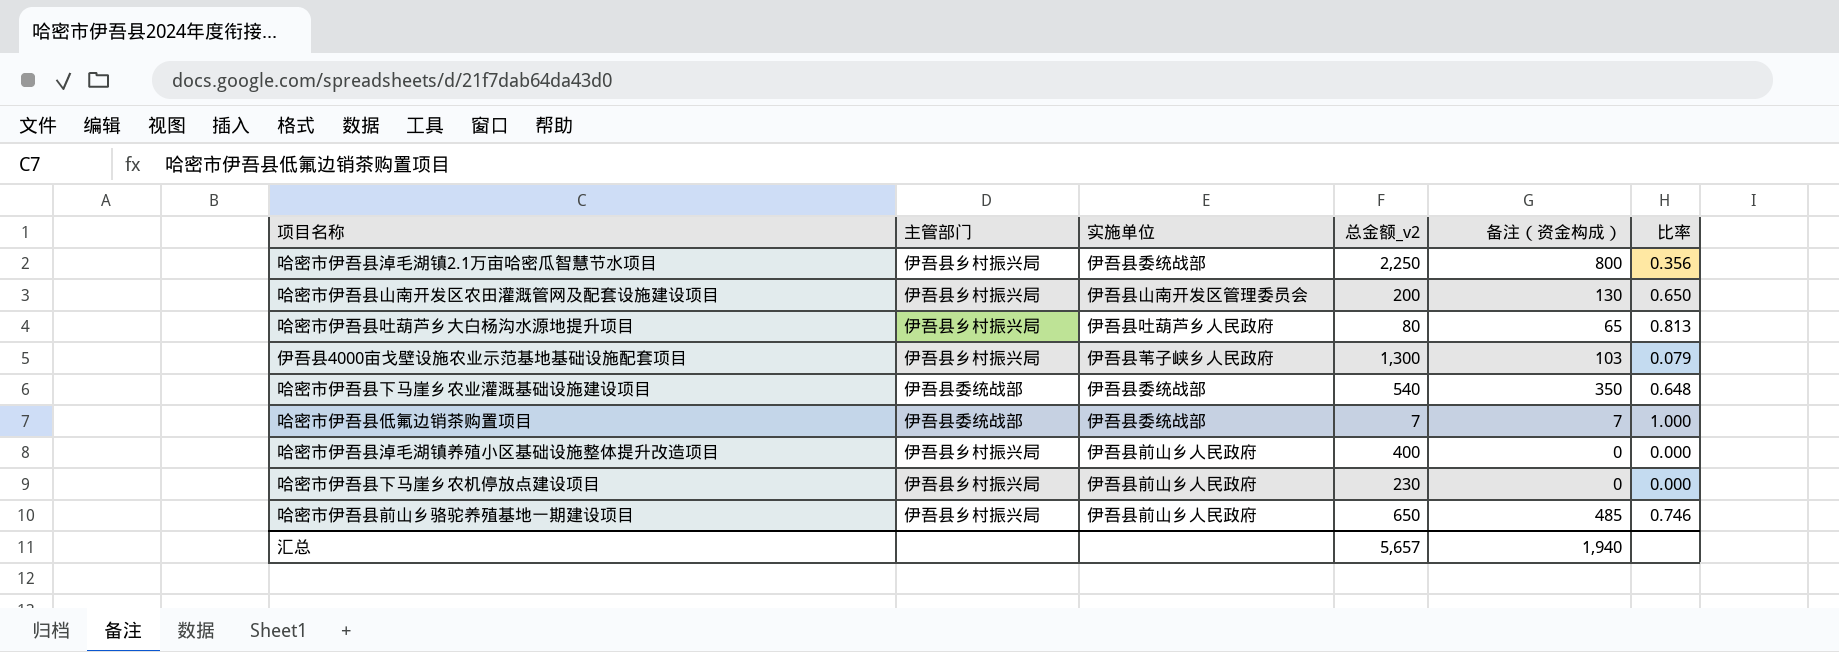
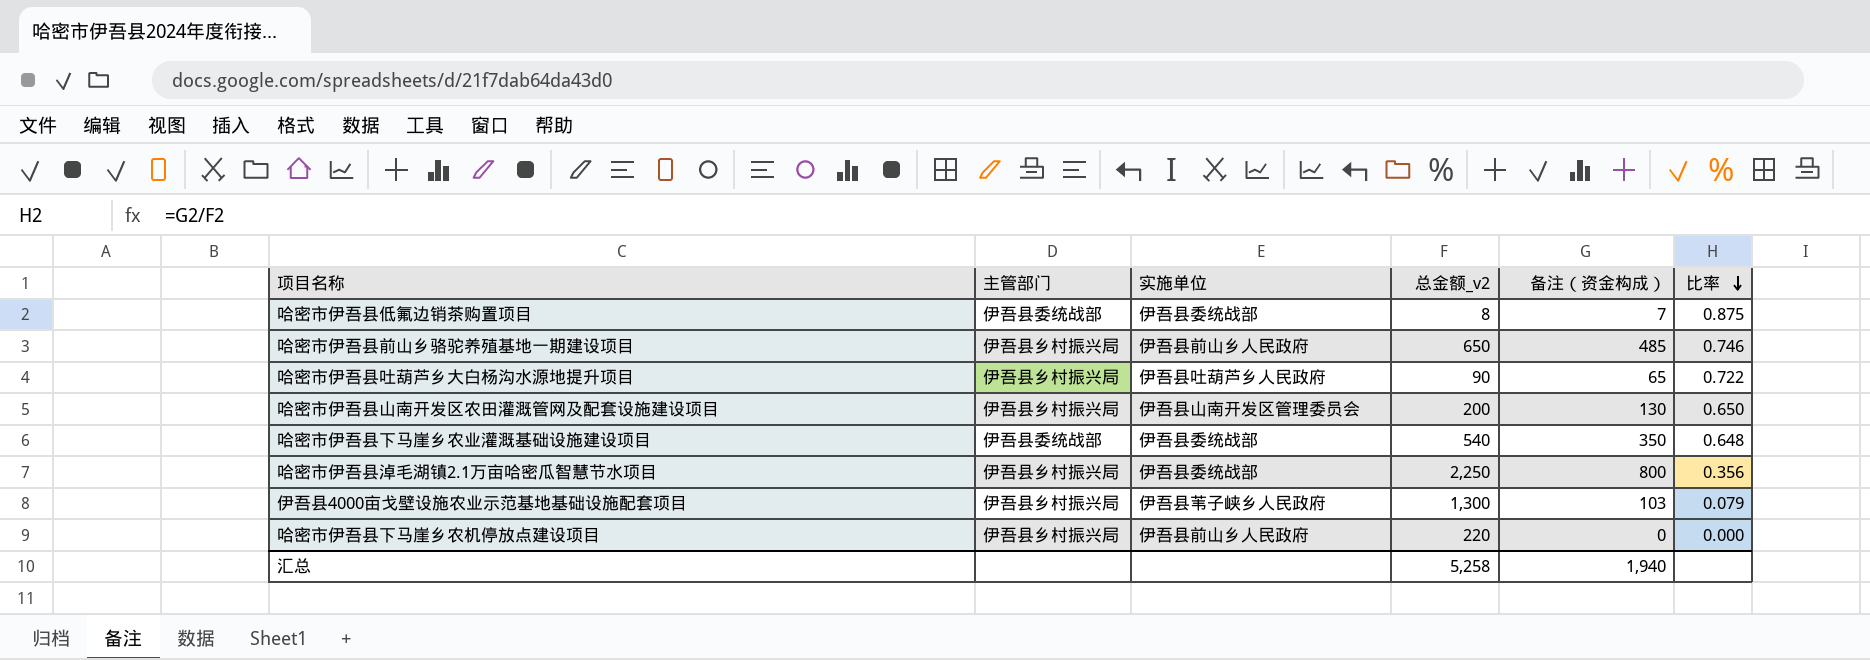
row order: none -> 比率 descending
row 哈密市伊吾县淖毛湖镇养殖小区基础设施整体提升改造项目: 伊吾县乡村振兴局 | 伊吾县前山乡人民政府 | 400 | 0 | 0.000 -> none
哈密市伊吾县低氟边销茶购置项目 | 总金额_v2: 7 -> 8
哈密市伊吾县低氟边销茶购置项目 | 比率: 1.000 -> 0.875
哈密市伊吾县吐葫芦乡大白杨沟水源地提升项目 | 总金额_v2: 80 -> 90
哈密市伊吾县吐葫芦乡大白杨沟水源地提升项目 | 比率: 0.813 -> 0.722
哈密市伊吾县下马崖乡农机停放点建设项目 | 总金额_v2: 230 -> 220
汇总 | 总金额_v2: 5,657 -> 5,258

